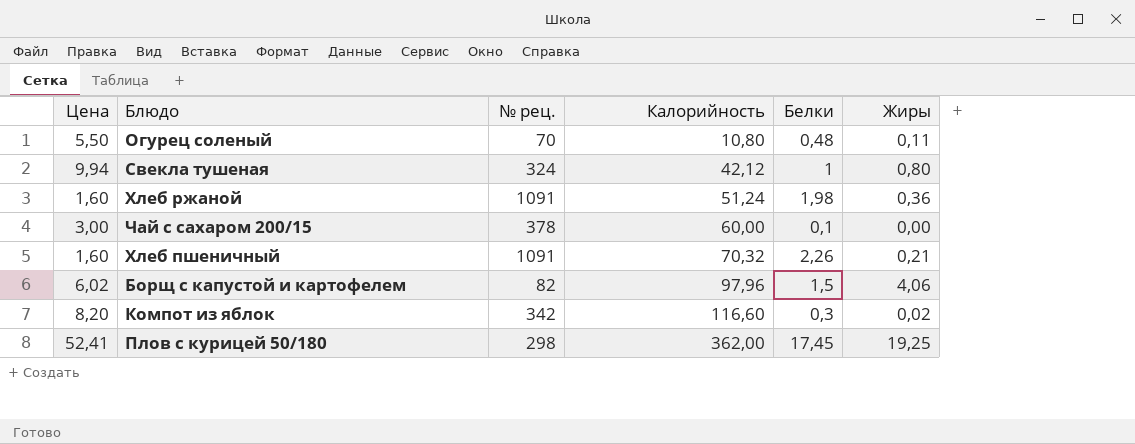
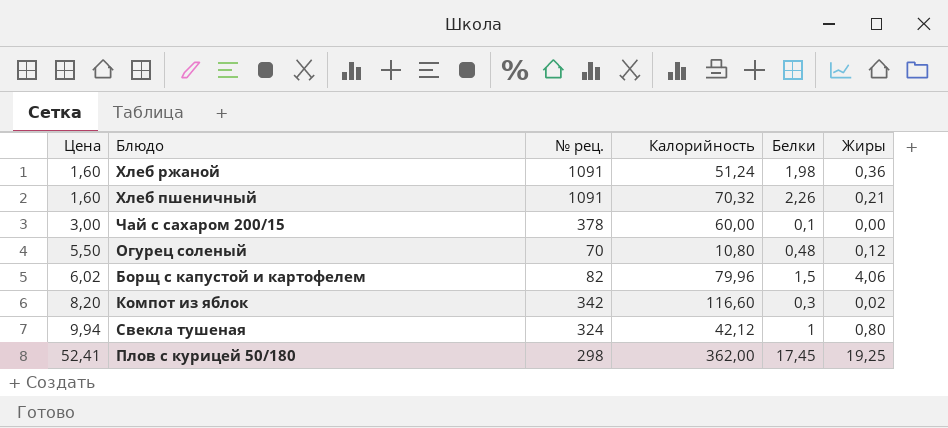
row order: Калорийность ascending -> Цена ascending
Огурец соленый | Жиры: 0,11 -> 0,12
Борщ с капустой и картофелем | Калорийность: 97,96 -> 79,96

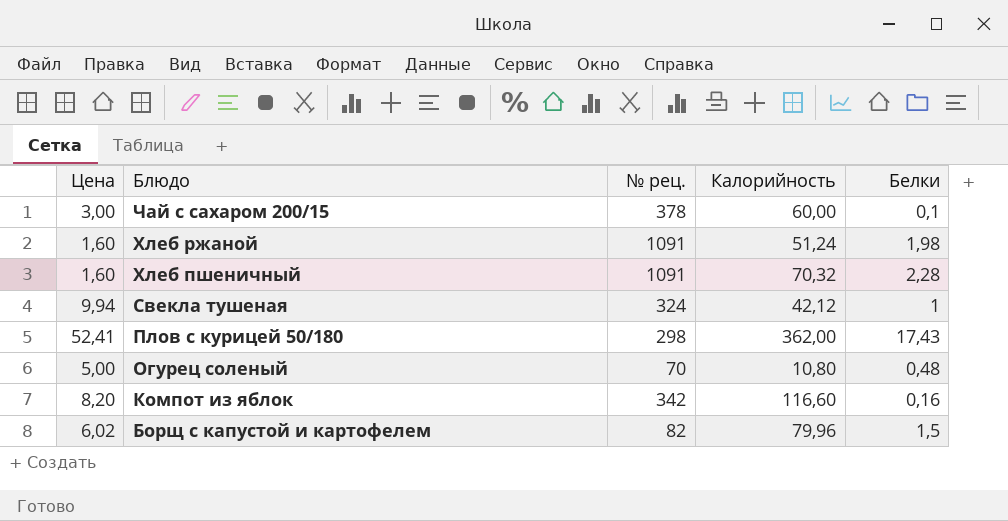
row order: Цена ascending -> Блюдо descending
column Жиры | position: 6 -> none
Хлеб пшеничный | Белки: 2,26 -> 2,28
Плов с курицей 50/180 | Белки: 17,45 -> 17,43
Огурец соленый | Цена: 5,50 -> 5,00
Компот из яблок | Белки: 0,3 -> 0,16

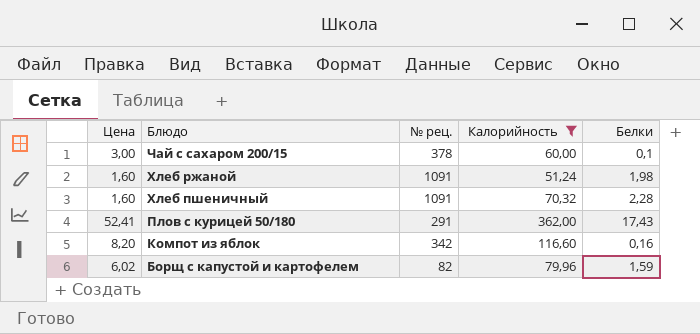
filter: none -> Калорийность >= 51,24
Плов с курицей 50/180 | № рец.: 298 -> 291
Борщ с капустой и картофелем | Белки: 1,5 -> 1,59

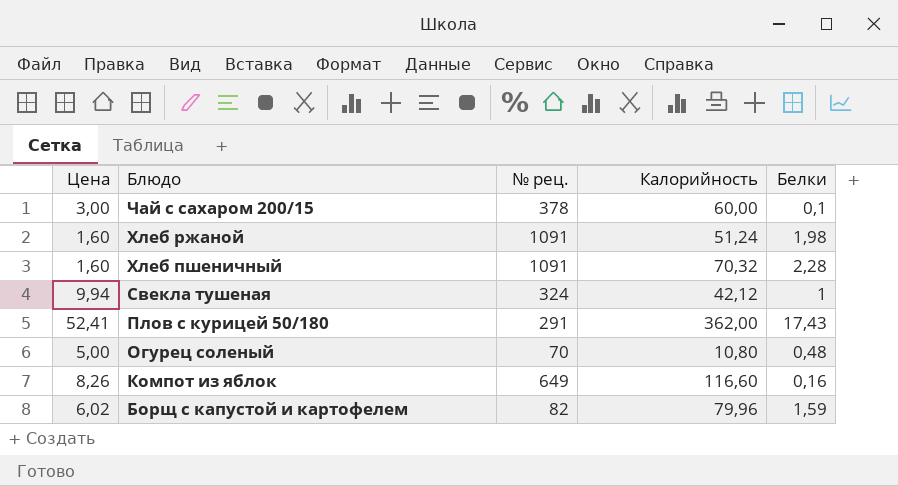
filter: Калорийность >= 51,24 -> none
Компот из яблок | Цена: 8,20 -> 8,26
Компот из яблок | № рец.: 342 -> 649

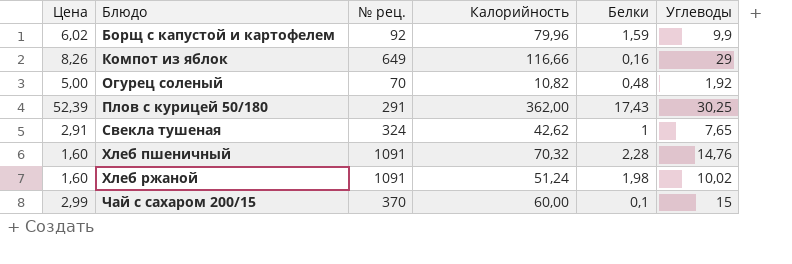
row order: Блюдо descending -> Блюдо ascending
column Углеводы | position: none -> 6
Борщ с капустой и картофелем | № рец.: 82 -> 92
Компот из яблок | Калорийность: 116,60 -> 116,66
Огурец соленый | Калорийность: 10,80 -> 10,82
Плов с курицей 50/180 | Цена: 52,41 -> 52,39
Свекла тушеная | Цена: 9,94 -> 2,91
Свекла тушеная | Калорийность: 42,12 -> 42,62
Чай с сахаром 200/15 | Цена: 3,00 -> 2,99
Чай с сахаром 200/15 | № рец.: 378 -> 370

